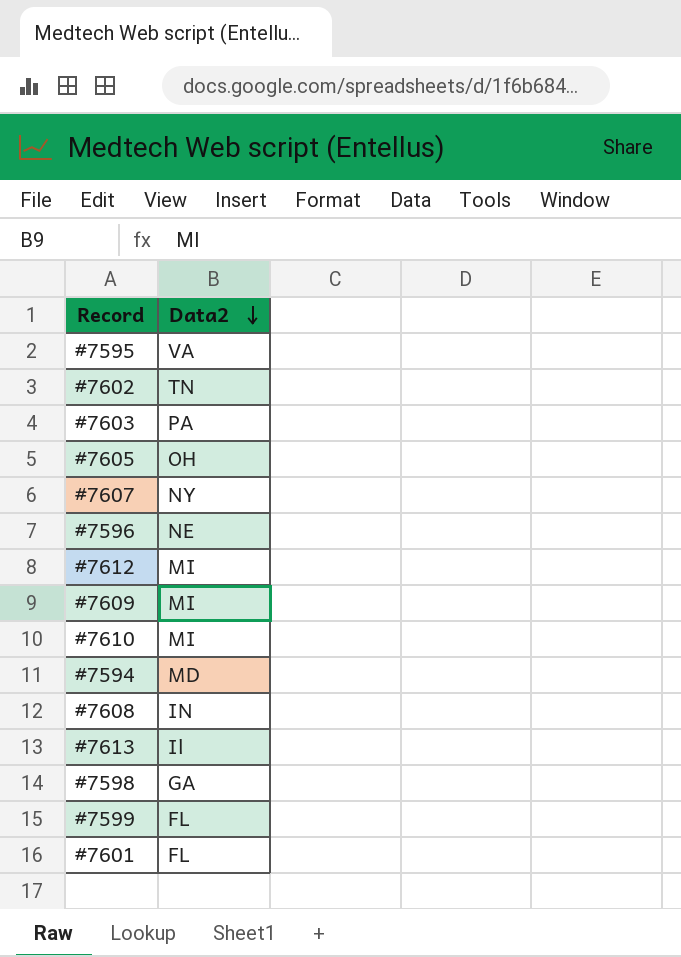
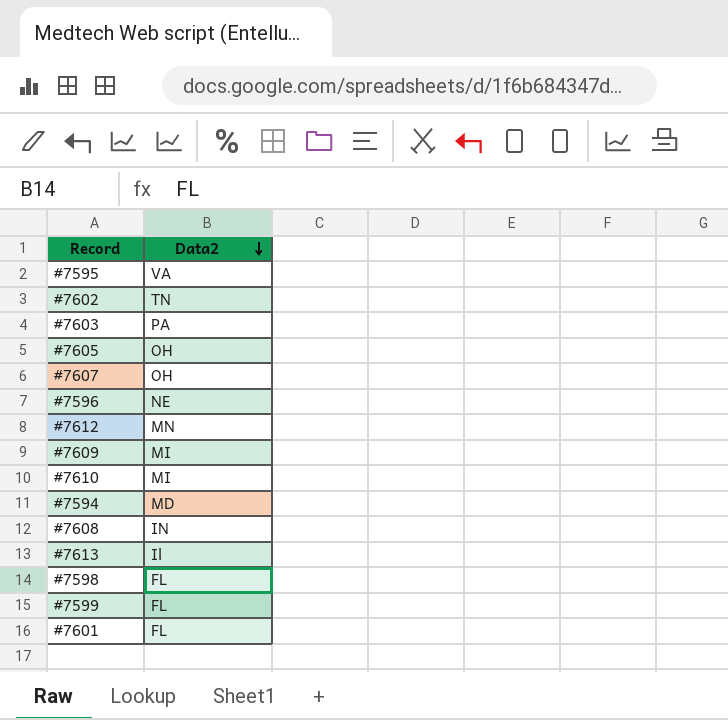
#7607 | Data2: NY -> OH
#7612 | Data2: MI -> MN
#7598 | Data2: GA -> FL

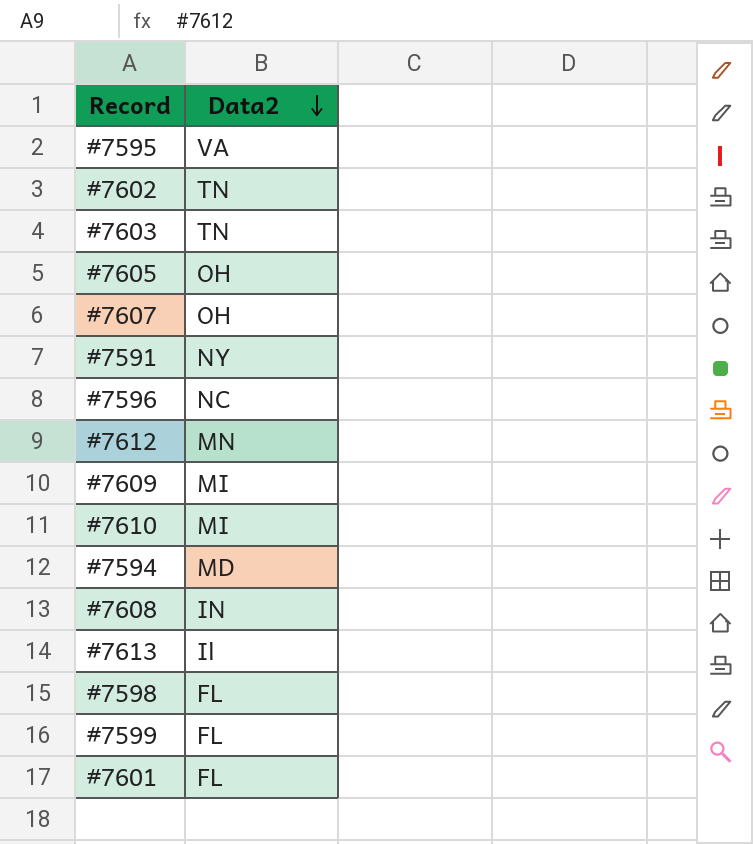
#7603 | Data2: PA -> TN
row #7591: none -> NY
#7596 | Data2: NE -> NC

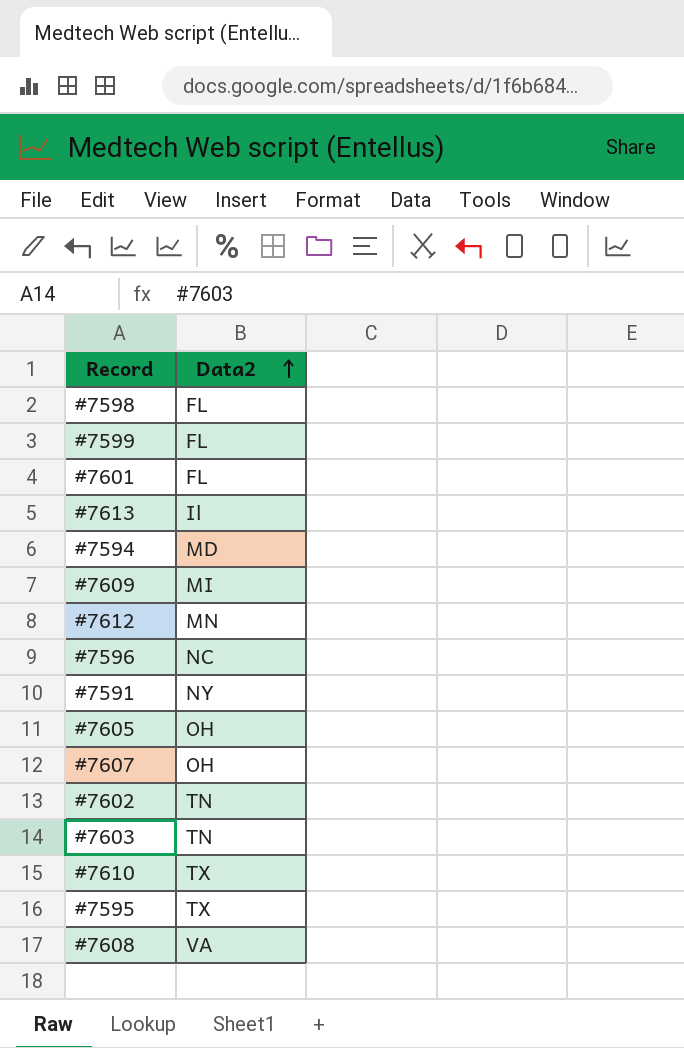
row order: Data2 descending -> Data2 ascending
#7610 | Data2: MI -> TX
#7595 | Data2: VA -> TX
#7608 | Data2: IN -> VA

